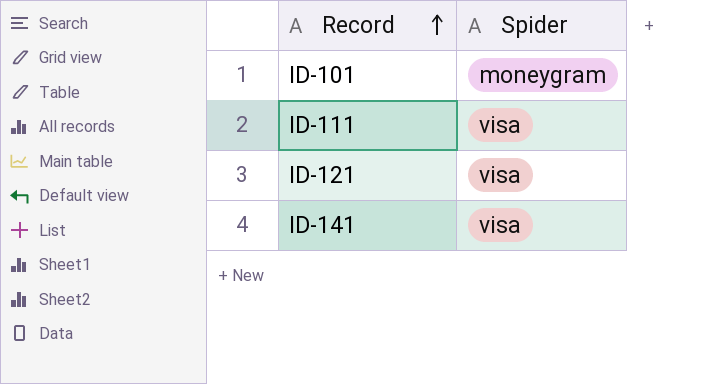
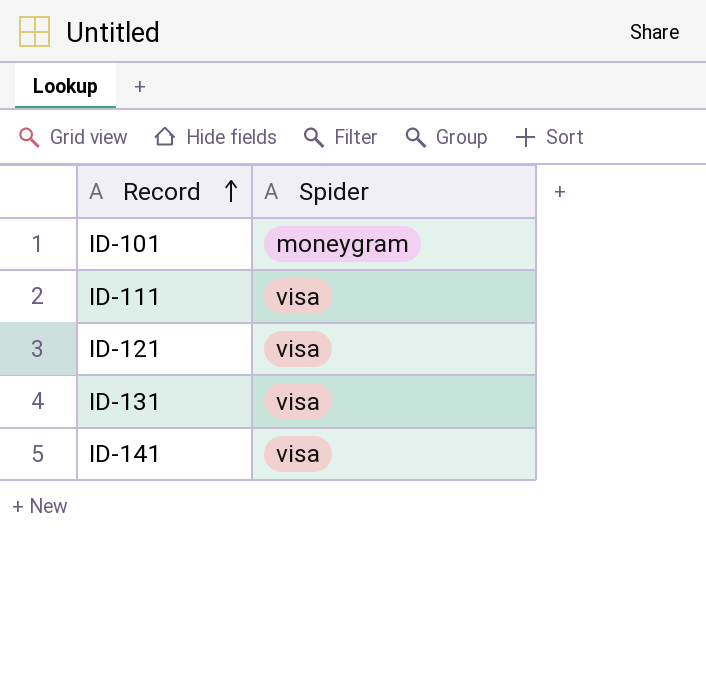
row ID-131: none -> visa

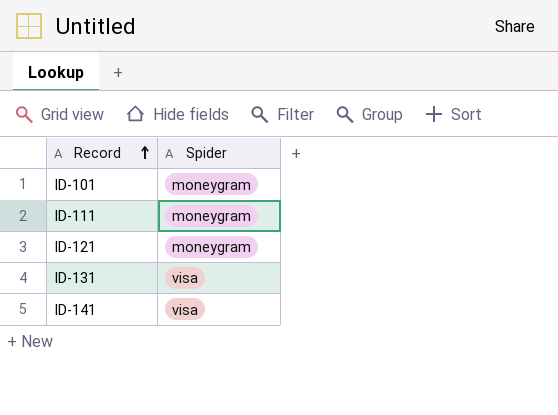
ID-111 | Spider: visa -> moneygram
ID-121 | Spider: visa -> moneygram

